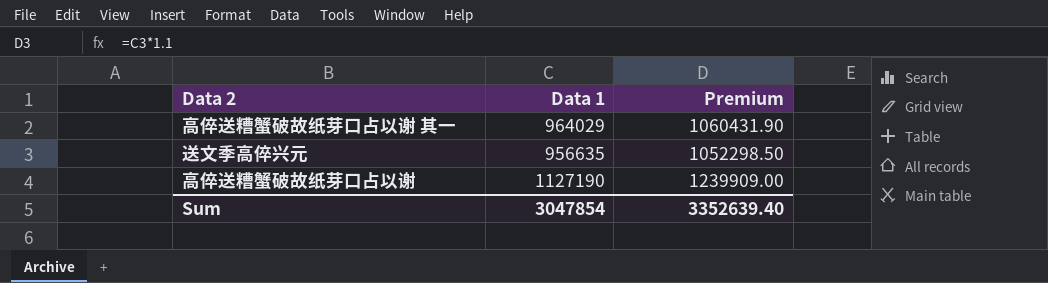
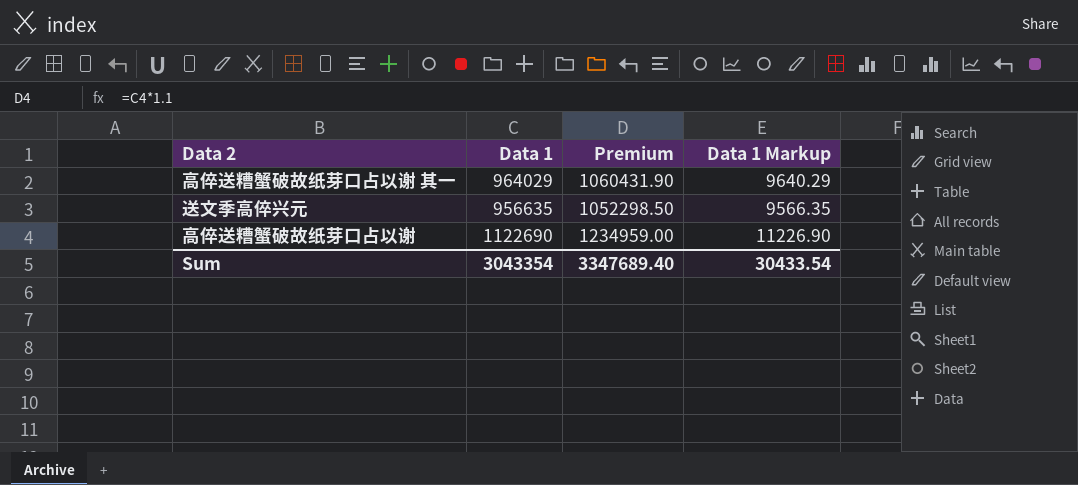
column Data 1 Markup | formula: none -> [Data 1] * 0.01
高倅送糟蟹破故纸芽口占以谢 | Data 1: 1127190 -> 1122690
高倅送糟蟹破故纸芽口占以谢 | Premium: 1239909.00 -> 1234959.00
Sum | Data 1: 3047854 -> 3043354
Sum | Premium: 3352639.40 -> 3347689.40

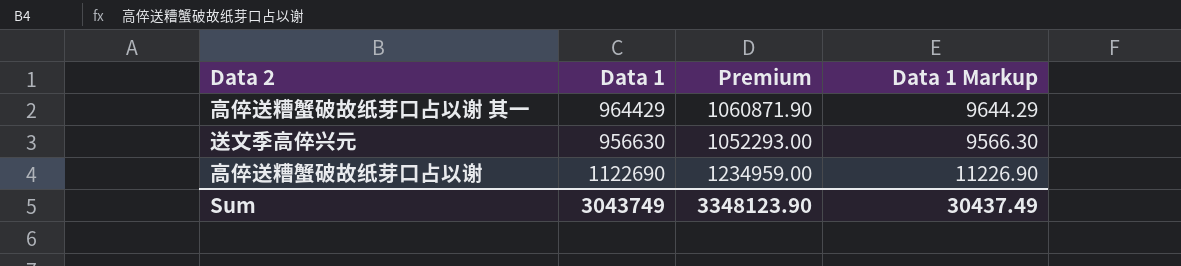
高倅送糟蟹破故纸芽口占以谢 其一 | Data 1: 964029 -> 964429
高倅送糟蟹破故纸芽口占以谢 其一 | Premium: 1060431.90 -> 1060871.90
高倅送糟蟹破故纸芽口占以谢 其一 | Data 1 Markup: 9640.29 -> 9644.29
送文季高倅兴元 | Data 1: 956635 -> 956630
送文季高倅兴元 | Premium: 1052298.50 -> 1052293.00
送文季高倅兴元 | Data 1 Markup: 9566.35 -> 9566.30
Sum | Data 1: 3043354 -> 3043749
Sum | Premium: 3347689.40 -> 3348123.90
Sum | Data 1 Markup: 30433.54 -> 30437.49

